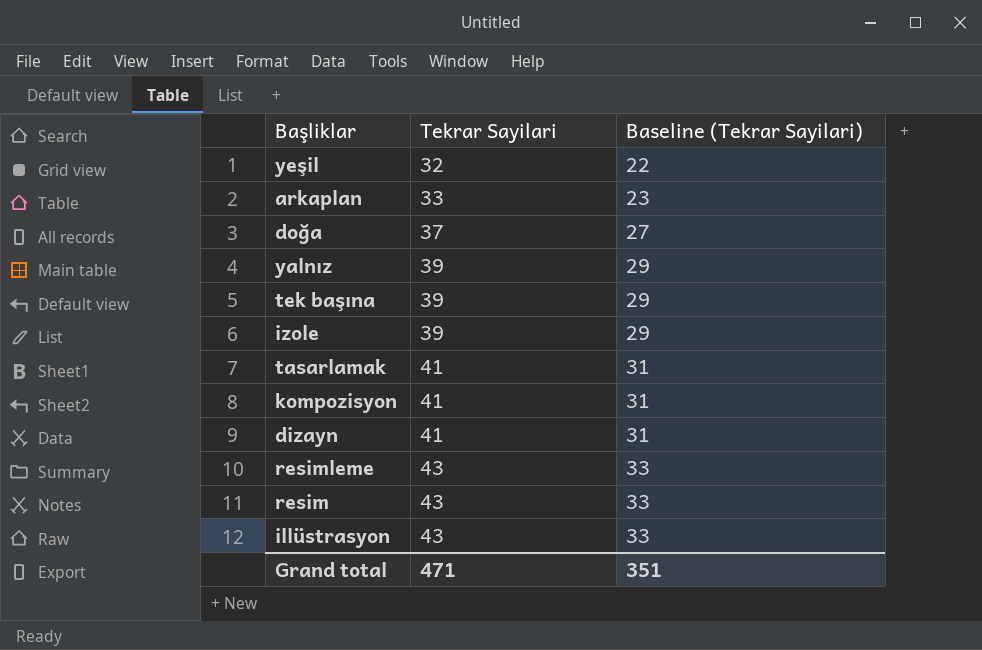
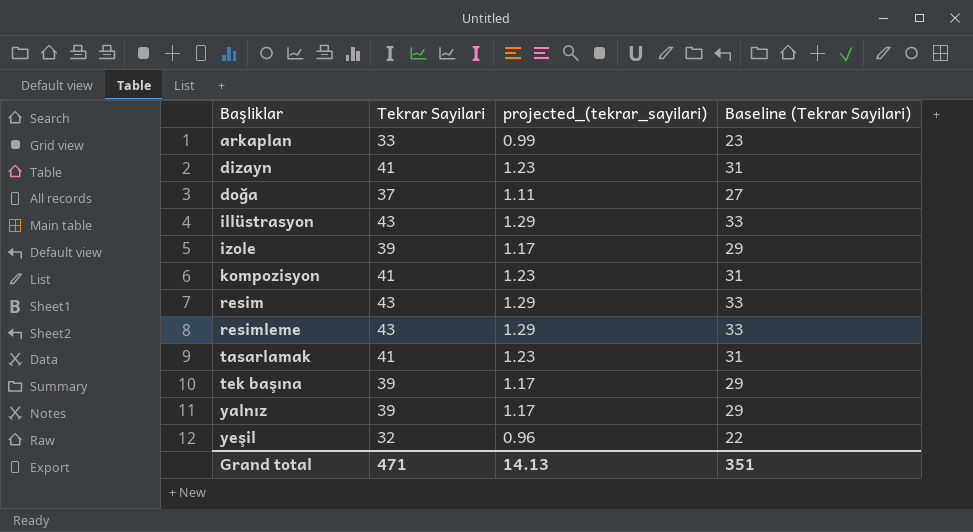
row order: Tekrar Sayilari ascending -> Başliklar ascending
column projected_(tekrar_sayilari) | formula: none -> [Tekrar Sayilari] * 0.03

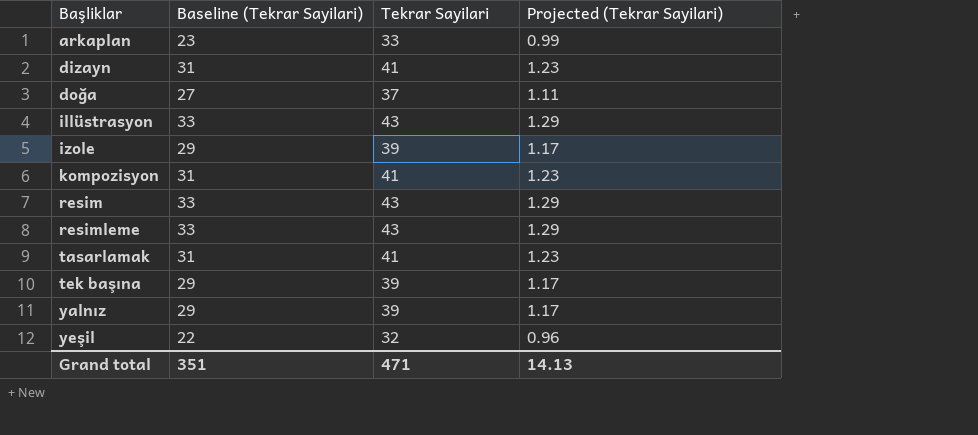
column Baseline (Tekrar Sayilari) | position: 4 -> 2
column name: projected_(tekrar_sayilari) -> Projected (Tekrar Sayilari)

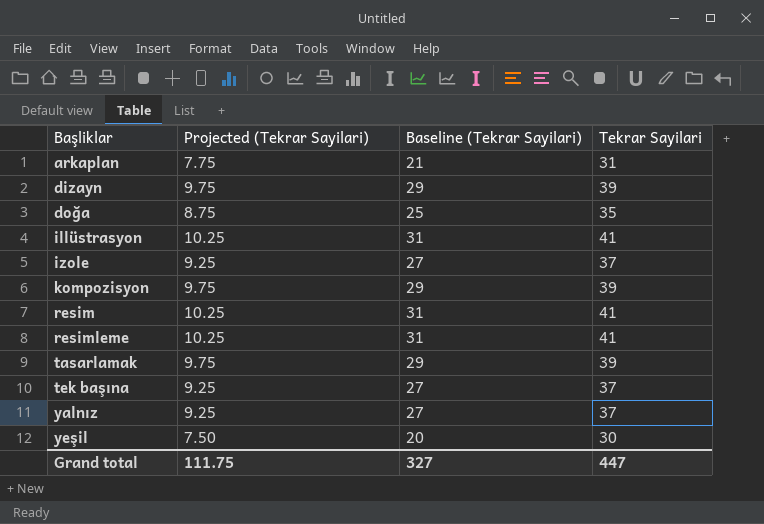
column Projected (Tekrar Sayilari) | formula: [Tekrar Sayilari] * 0.03 -> [Tekrar Sayilari] * 0.25
column Projected (Tekrar Sayilari) | position: 4 -> 2
arkaplan | Baseline (Tekrar Sayilari): 23 -> 21
arkaplan | Tekrar Sayilari: 33 -> 31
dizayn | Baseline (Tekrar Sayilari): 31 -> 29
dizayn | Tekrar Sayilari: 41 -> 39
doğa | Baseline (Tekrar Sayilari): 27 -> 25
doğa | Tekrar Sayilari: 37 -> 35
illüstrasyon | Baseline (Tekrar Sayilari): 33 -> 31
illüstrasyon | Tekrar Sayilari: 43 -> 41
izole | Baseline (Tekrar Sayilari): 29 -> 27
izole | Tekrar Sayilari: 39 -> 37
kompozisyon | Baseline (Tekrar Sayilari): 31 -> 29
kompozisyon | Tekrar Sayilari: 41 -> 39
resim | Baseline (Tekrar Sayilari): 33 -> 31
resim | Tekrar Sayilari: 43 -> 41
resimleme | Baseline (Tekrar Sayilari): 33 -> 31
resimleme | Tekrar Sayilari: 43 -> 41
tasarlamak | Baseline (Tekrar Sayilari): 31 -> 29
tasarlamak | Tekrar Sayilari: 41 -> 39
tek başına | Baseline (Tekrar Sayilari): 29 -> 27
tek başına | Tekrar Sayilari: 39 -> 37
yalnız | Baseline (Tekrar Sayilari): 29 -> 27
yalnız | Tekrar Sayilari: 39 -> 37
yeşil | Baseline (Tekrar Sayilari): 22 -> 20
yeşil | Tekrar Sayilari: 32 -> 30
Grand total | Projected (Tekrar Sayilari): 14.13 -> 111.75
Grand total | Baseline (Tekrar Sayilari): 351 -> 327
Grand total | Tekrar Sayilari: 471 -> 447

